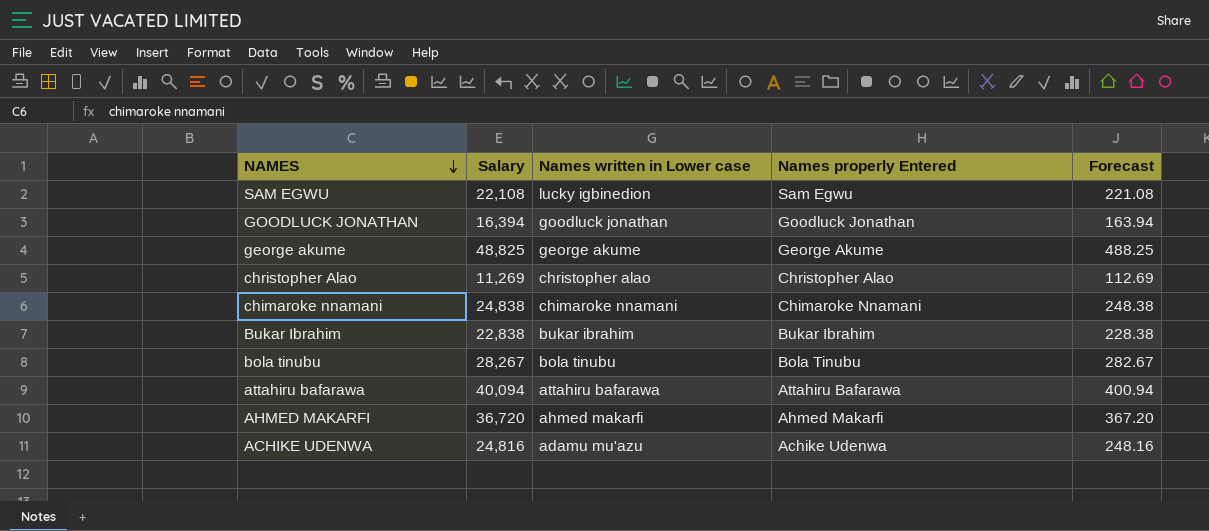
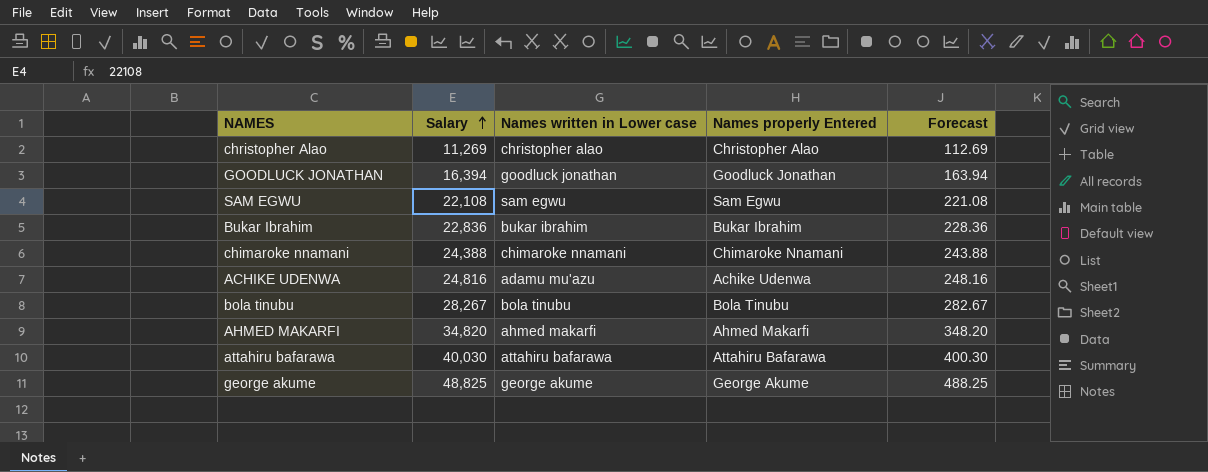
row order: NAMES descending -> Salary ascending
SAM EGWU | Names written in Lower case: lucky igbinedion -> sam egwu
Bukar Ibrahim | Salary: 22,838 -> 22,836
Bukar Ibrahim | Forecast: 228.38 -> 228.36
chimaroke nnamani | Salary: 24,838 -> 24,388
chimaroke nnamani | Forecast: 248.38 -> 243.88
AHMED MAKARFI | Salary: 36,720 -> 34,820
AHMED MAKARFI | Forecast: 367.20 -> 348.20
attahiru bafarawa | Salary: 40,094 -> 40,030
attahiru bafarawa | Forecast: 400.94 -> 400.30

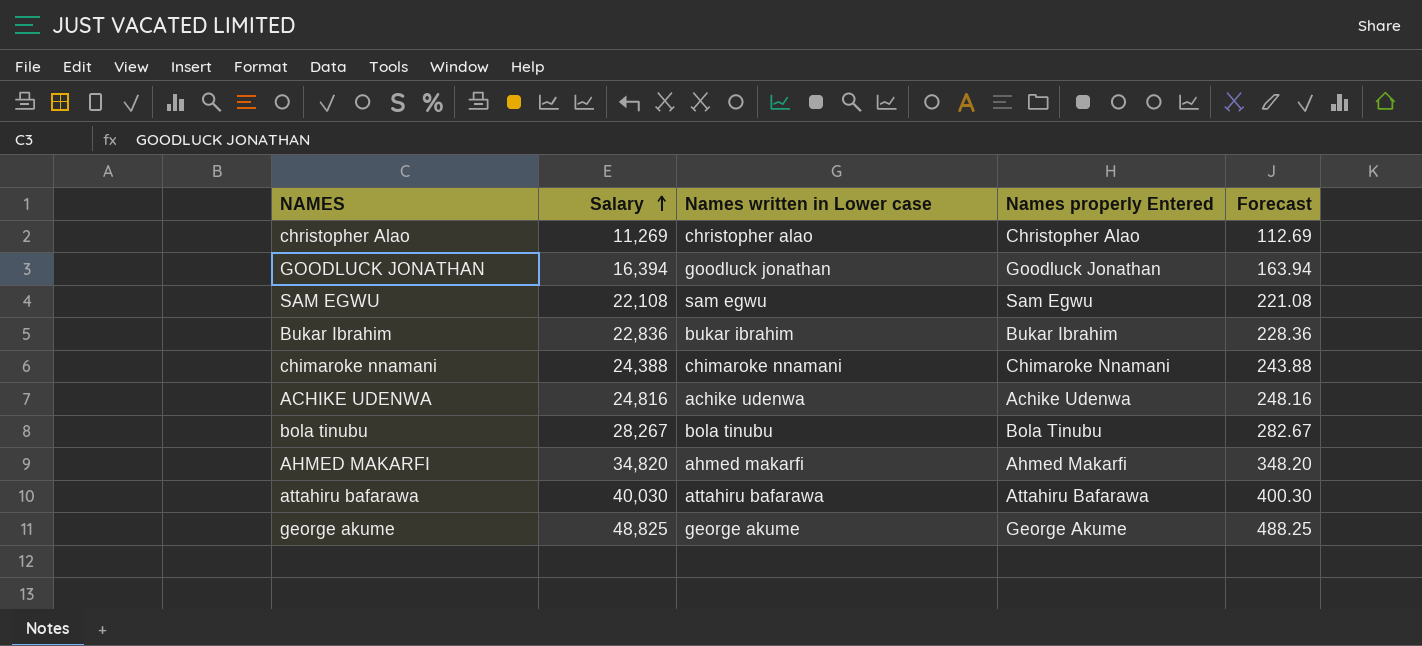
ACHIKE UDENWA | Names written in Lower case: adamu mu'azu -> achike udenwa

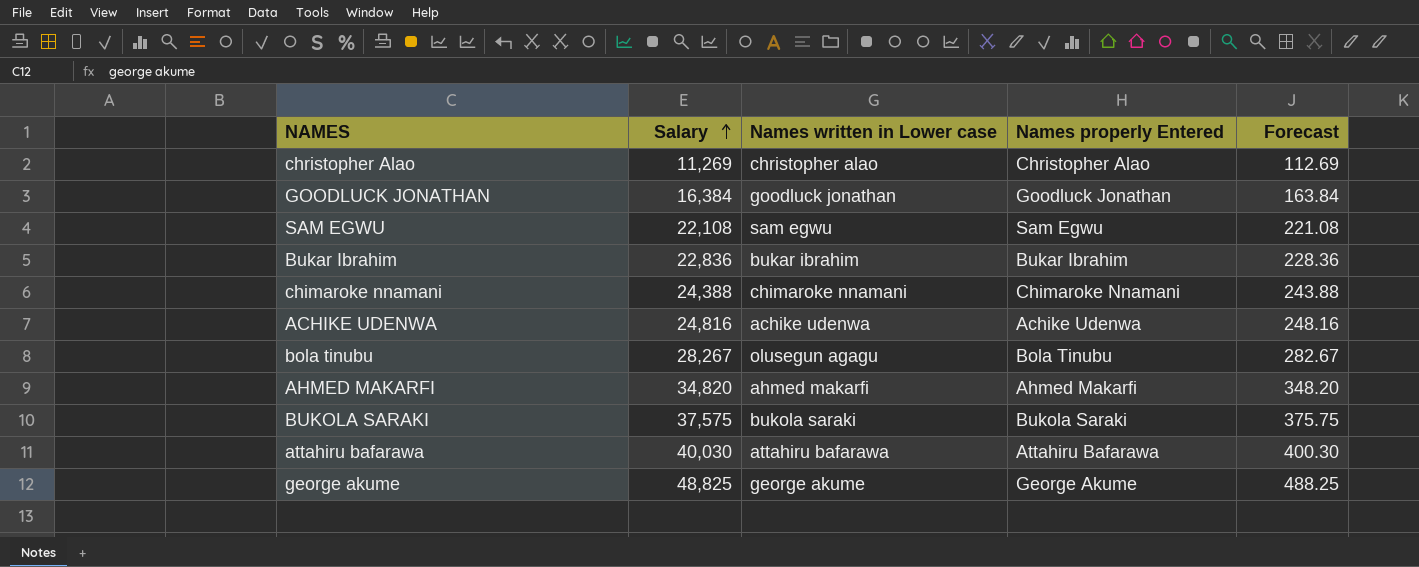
GOODLUCK JONATHAN | Salary: 16,394 -> 16,384
GOODLUCK JONATHAN | Forecast: 163.94 -> 163.84
bola tinubu | Names written in Lower case: bola tinubu -> olusegun agagu
row BUKOLA SARAKI: none -> 37,575 | bukola saraki | Bukola Saraki | 375.75

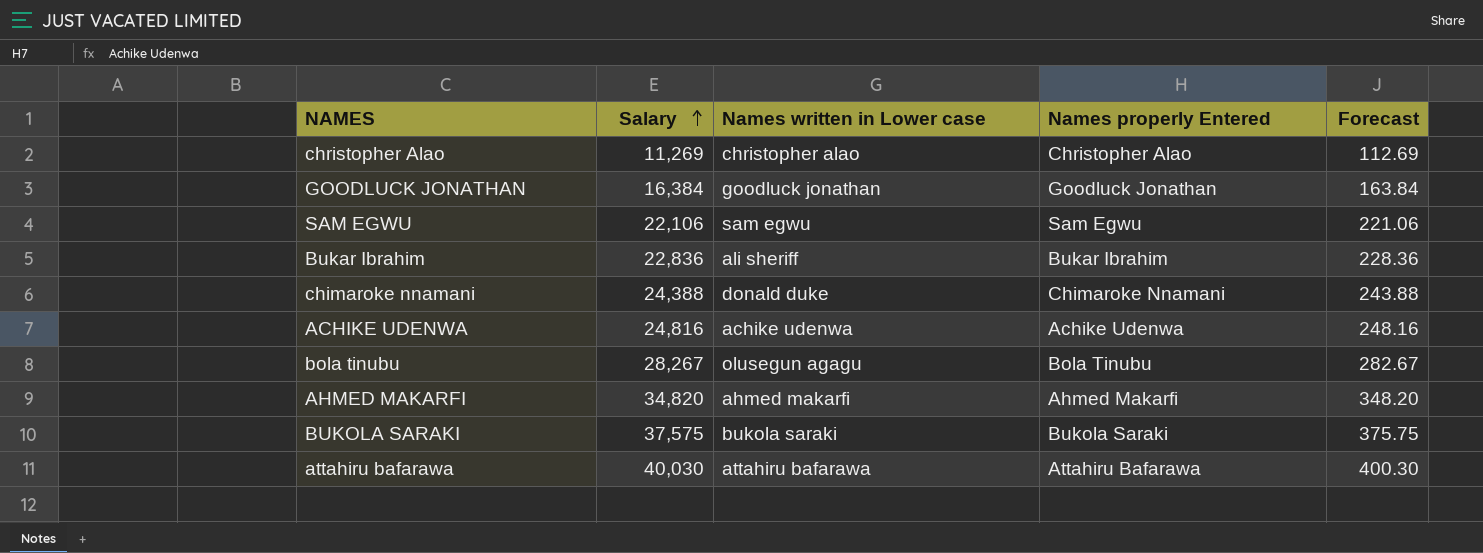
row george akume: 48,825 | george akume | George Akume | 488.25 -> none
SAM EGWU | Salary: 22,108 -> 22,106
SAM EGWU | Forecast: 221.08 -> 221.06
Bukar Ibrahim | Names written in Lower case: bukar ibrahim -> ali sheriff
chimaroke nnamani | Names written in Lower case: chimaroke nnamani -> donald duke

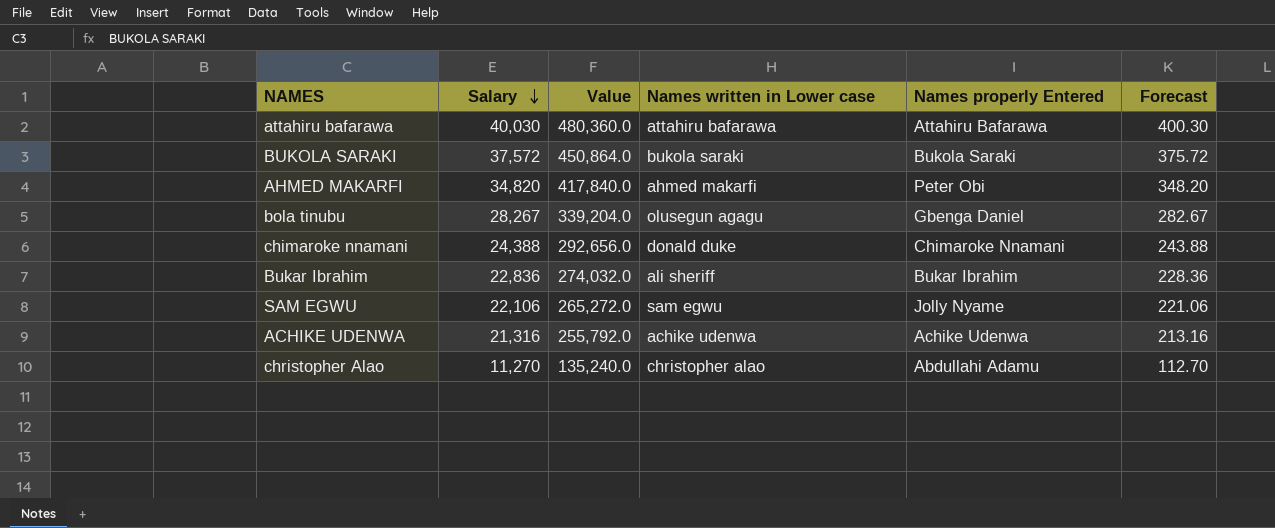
row order: Salary ascending -> Salary descending
column Value | formula: none -> [Salary] * 12
row GOODLUCK JONATHAN: 16,384 | goodluck jonathan | Goodluck Jonathan | 163.84 -> none
BUKOLA SARAKI | Salary: 37,575 -> 37,572
BUKOLA SARAKI | Forecast: 375.75 -> 375.72
AHMED MAKARFI | Names properly Entered: Ahmed Makarfi -> Peter Obi
bola tinubu | Names properly Entered: Bola Tinubu -> Gbenga Daniel
SAM EGWU | Names properly Entered: Sam Egwu -> Jolly Nyame
ACHIKE UDENWA | Salary: 24,816 -> 21,316
ACHIKE UDENWA | Forecast: 248.16 -> 213.16
christopher Alao | Salary: 11,269 -> 11,270
christopher Alao | Names properly Entered: Christopher Alao -> Abdullahi Adamu
christopher Alao | Forecast: 112.69 -> 112.70

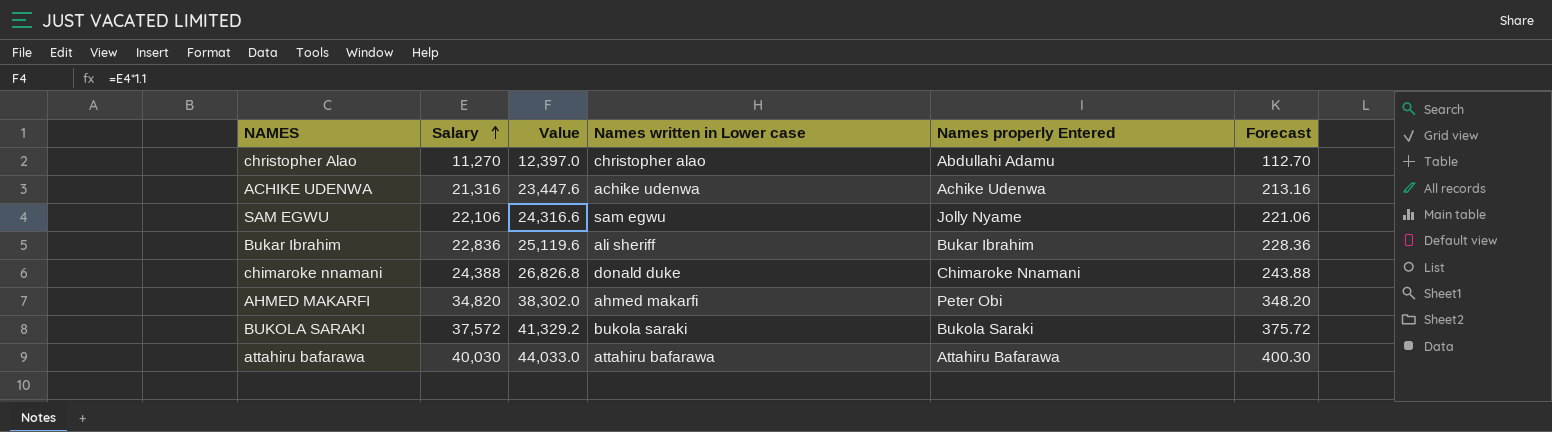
row order: Salary descending -> Salary ascending
column Value | formula: [Salary] * 12 -> [Salary] * 1.1
row bola tinubu: 28,267 | 339,204.0 | olusegun agagu | Gbenga Daniel | 282.67 -> none

